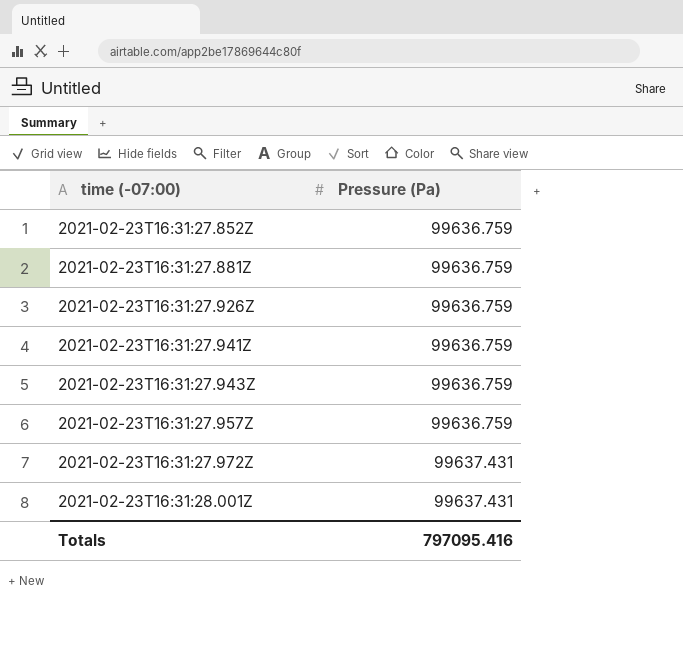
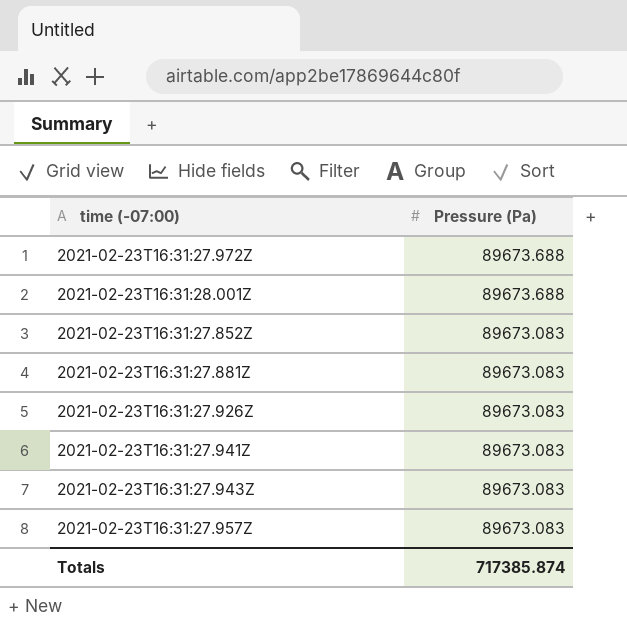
row order: time (-07:00) ascending -> Pressure (Pa) descending
2021-02-23T16:31:27.972Z | Pressure (Pa): 99637.431 -> 89673.688
2021-02-23T16:31:28.001Z | Pressure (Pa): 99637.431 -> 89673.688
2021-02-23T16:31:27.852Z | Pressure (Pa): 99636.759 -> 89673.083
2021-02-23T16:31:27.881Z | Pressure (Pa): 99636.759 -> 89673.083
2021-02-23T16:31:27.926Z | Pressure (Pa): 99636.759 -> 89673.083
2021-02-23T16:31:27.941Z | Pressure (Pa): 99636.759 -> 89673.083
2021-02-23T16:31:27.943Z | Pressure (Pa): 99636.759 -> 89673.083
2021-02-23T16:31:27.957Z | Pressure (Pa): 99636.759 -> 89673.083
Totals | Pressure (Pa): 797095.416 -> 717385.874

